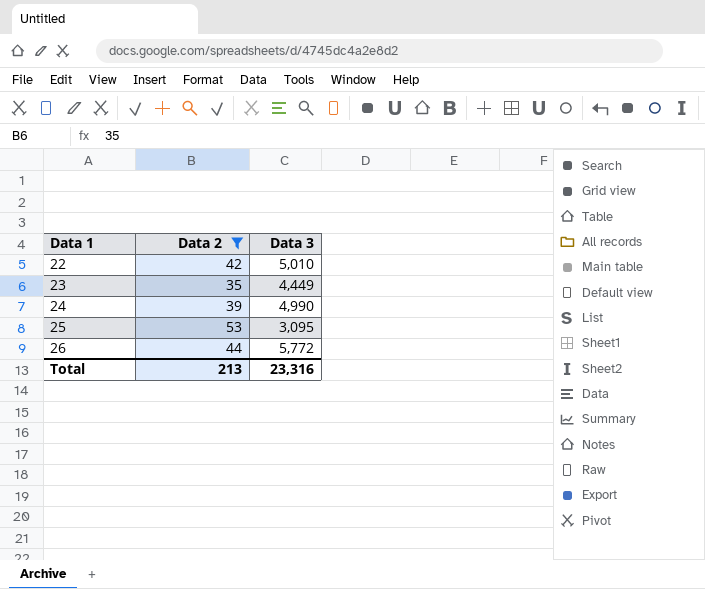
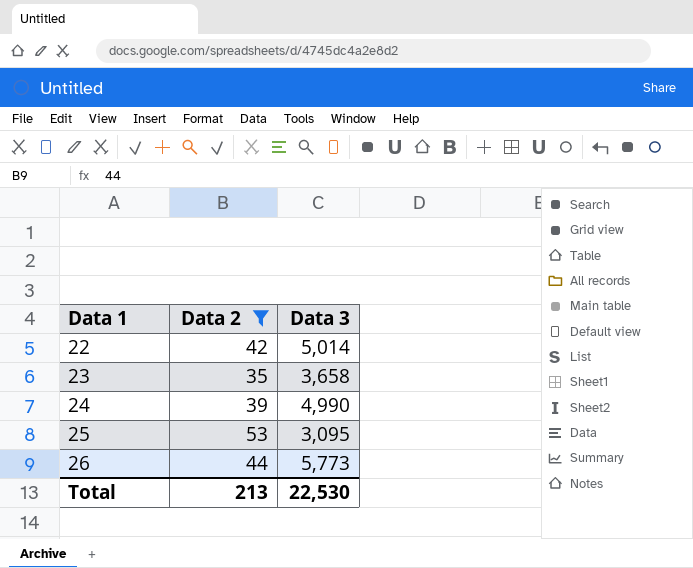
22 | Data 3: 5,010 -> 5,014
23 | Data 3: 4,449 -> 3,658
26 | Data 3: 5,772 -> 5,773
Total | Data 3: 23,316 -> 22,530

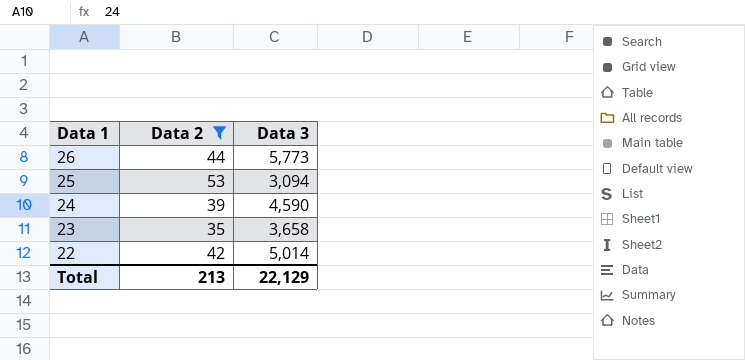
row order: Data 1 ascending -> Data 1 descending
25 | Data 3: 3,095 -> 3,094
24 | Data 3: 4,990 -> 4,590
Total | Data 3: 22,530 -> 22,129

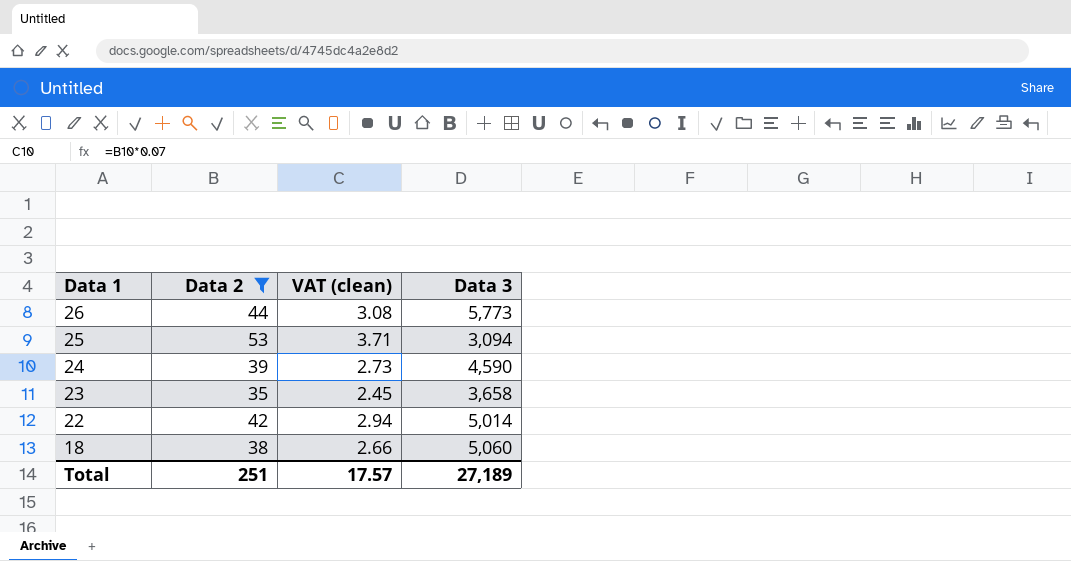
column VAT (clean) | formula: none -> [Data 2] * 0.07
row 18: none -> 38 | 2.66 | 5,060
Total | Data 2: 213 -> 251
Total | Data 3: 22,129 -> 27,189

